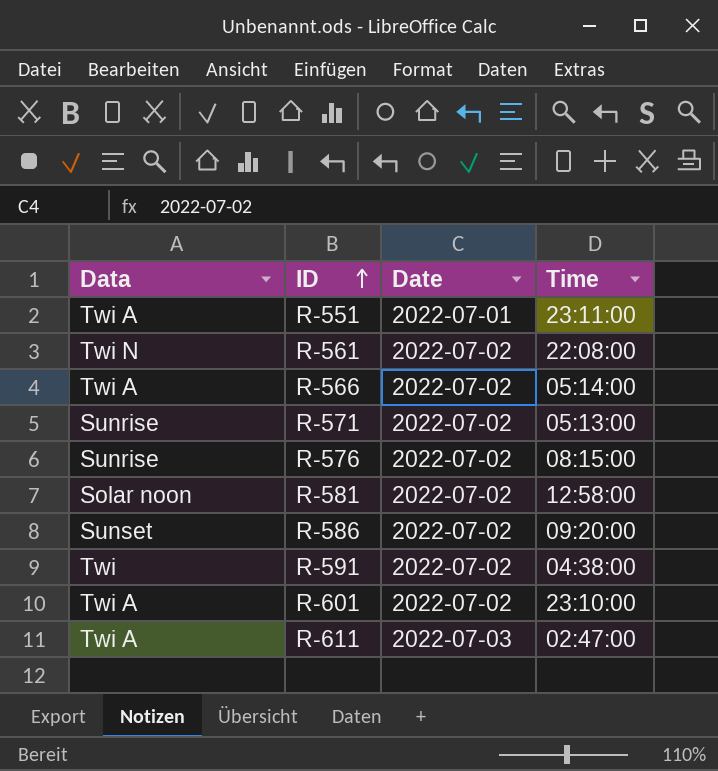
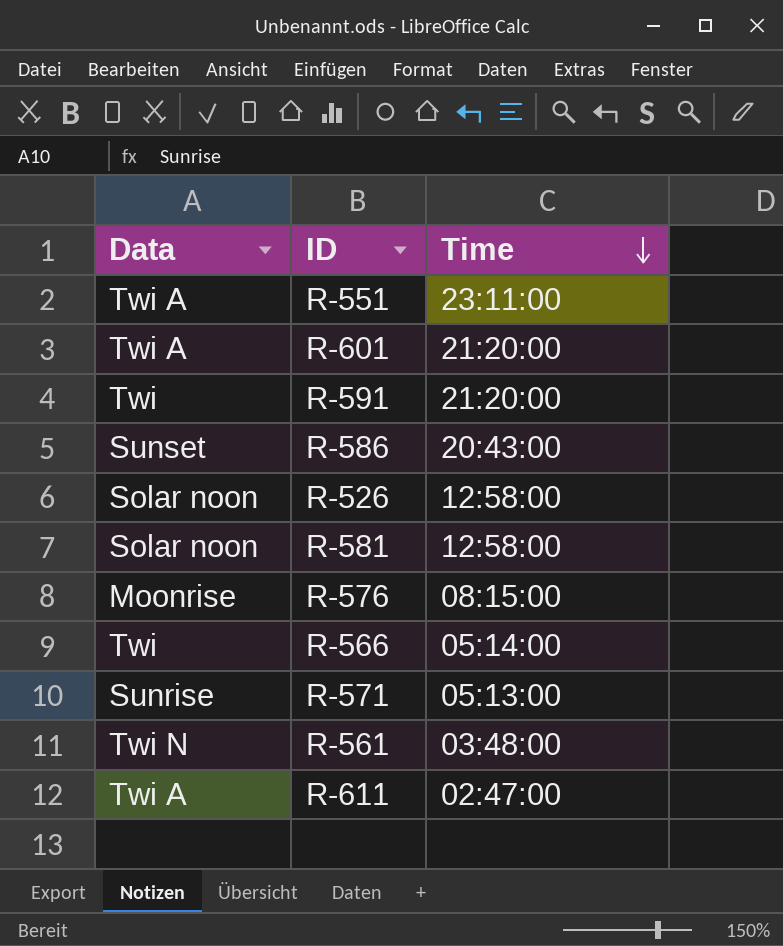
row order: ID ascending -> Time descending
column Date | position: 3 -> none
R-601 | Time: 23:10:00 -> 21:20:00
R-591 | Time: 04:38:00 -> 21:20:00
R-586 | Time: 09:20:00 -> 20:43:00
row R-526: none -> Solar noon | 12:58:00
R-576 | Data: Sunrise -> Moonrise
R-566 | Data: Twi A -> Twi
R-561 | Time: 22:08:00 -> 03:48:00

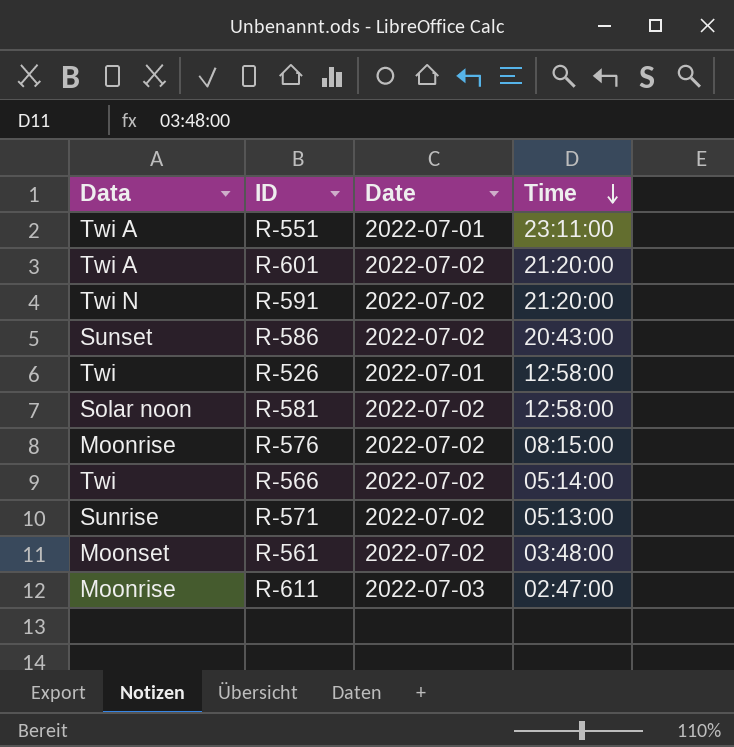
column Date | position: none -> 3
R-591 | Data: Twi -> Twi N
R-526 | Data: Solar noon -> Twi
R-561 | Data: Twi N -> Moonset
R-611 | Data: Twi A -> Moonrise

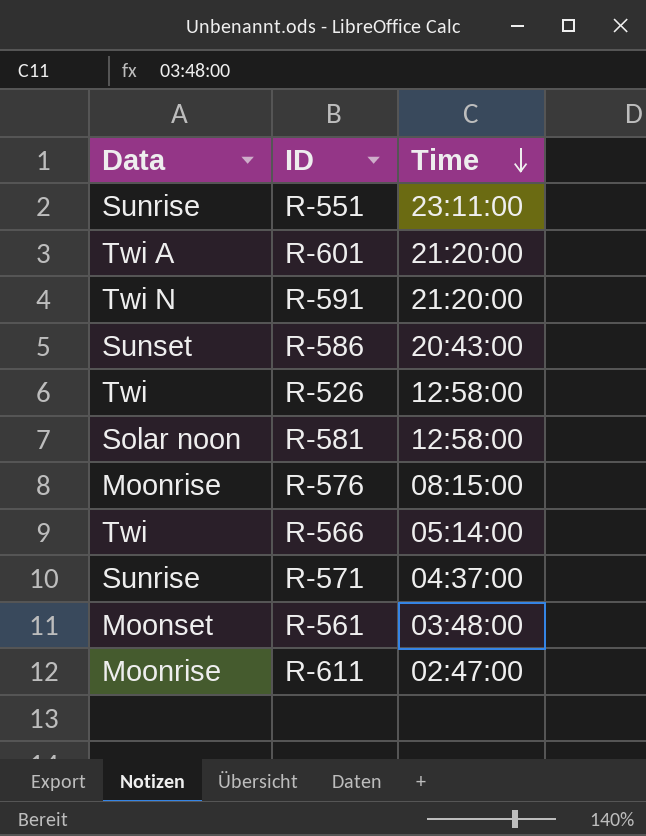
column Date | position: 3 -> none
R-551 | Data: Twi A -> Sunrise
R-571 | Time: 05:13:00 -> 04:37:00

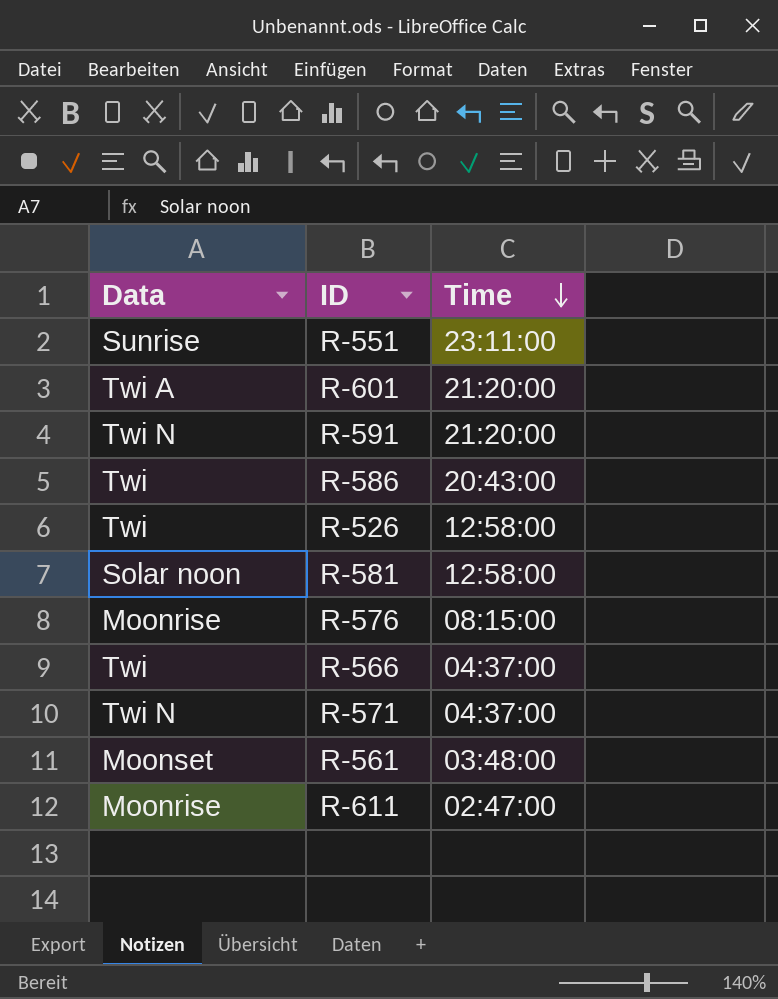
R-586 | Data: Sunset -> Twi
R-566 | Time: 05:14:00 -> 04:37:00
R-571 | Data: Sunrise -> Twi N

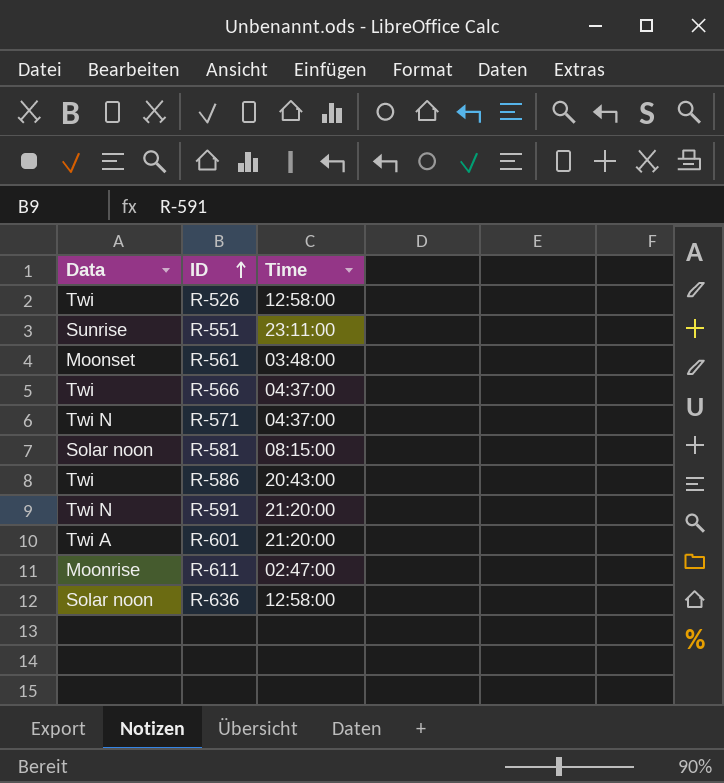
row order: Time descending -> ID ascending
row R-576: Moonrise | 08:15:00 -> none
R-581 | Time: 12:58:00 -> 08:15:00
row R-636: none -> Solar noon | 12:58:00

